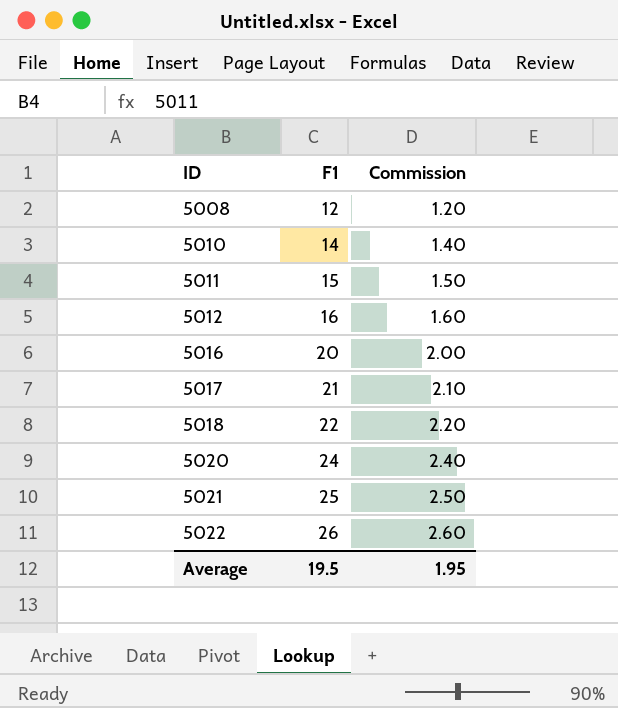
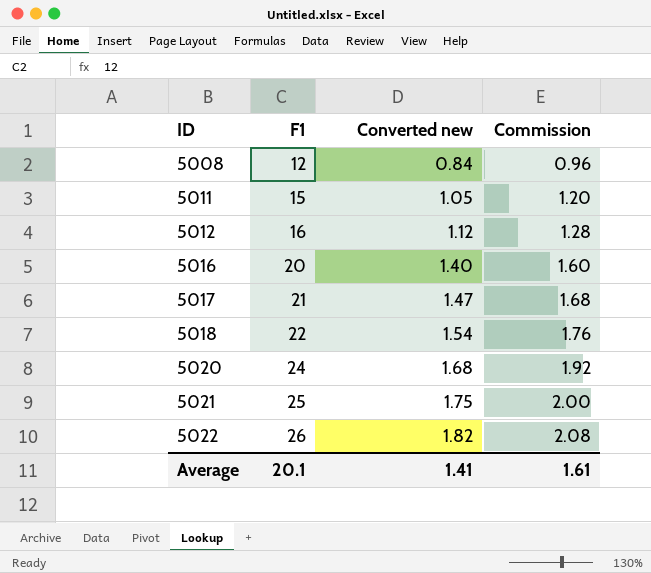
column Converted new | formula: none -> [F1] * 0.07
column Commission | formula: [F1] * 0.1 -> [F1] * 0.08
row 5010: 14 | 1.40 -> none
Average | F1: 19.5 -> 20.1
Average | Commission: 1.95 -> 1.61

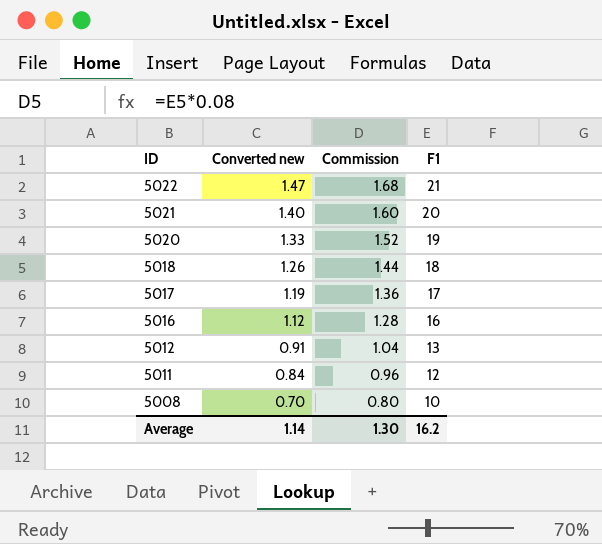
row order: ID ascending -> ID descending
column F1 | position: 2 -> 4
5022 | Converted new: 1.82 -> 1.47
5022 | Commission: 2.08 -> 1.68
5022 | F1: 26 -> 21
5021 | Converted new: 1.75 -> 1.40
5021 | Commission: 2.00 -> 1.60
5021 | F1: 25 -> 20
5020 | Converted new: 1.68 -> 1.33
5020 | Commission: 1.92 -> 1.52
5020 | F1: 24 -> 19
5018 | Converted new: 1.54 -> 1.26
5018 | Commission: 1.76 -> 1.44
5018 | F1: 22 -> 18
5017 | Converted new: 1.47 -> 1.19
5017 | Commission: 1.68 -> 1.36
5017 | F1: 21 -> 17
5016 | Converted new: 1.40 -> 1.12
5016 | Commission: 1.60 -> 1.28
5016 | F1: 20 -> 16
5012 | Converted new: 1.12 -> 0.91
5012 | Commission: 1.28 -> 1.04
5012 | F1: 16 -> 13
5011 | Converted new: 1.05 -> 0.84
5011 | Commission: 1.20 -> 0.96
5011 | F1: 15 -> 12
5008 | Converted new: 0.84 -> 0.70
5008 | Commission: 0.96 -> 0.80
5008 | F1: 12 -> 10
Average | Converted new: 1.41 -> 1.14
Average | Commission: 1.61 -> 1.30
Average | F1: 20.1 -> 16.2

